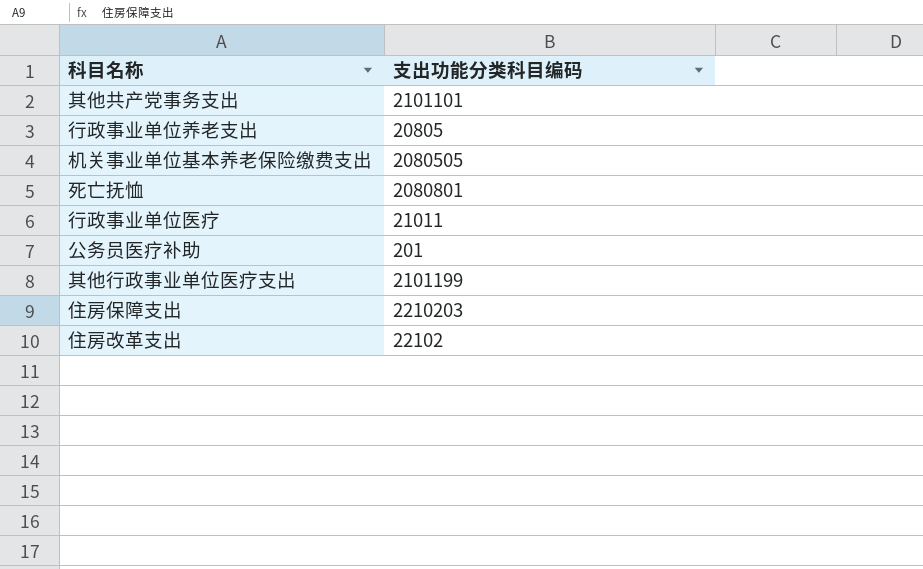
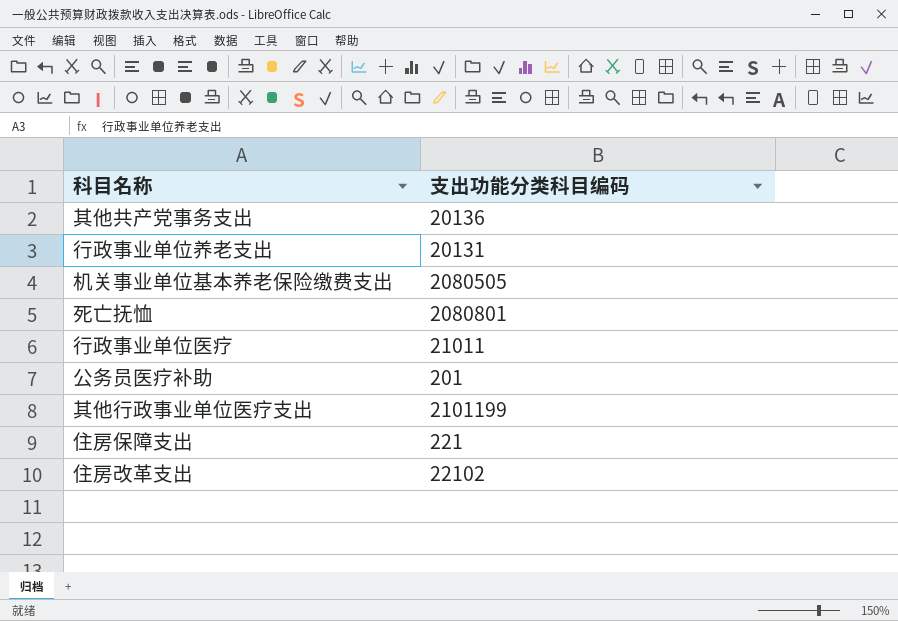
其他共产党事务支出 | 支出功能分类科目编码: 2101101 -> 20136
行政事业单位养老支出 | 支出功能分类科目编码: 20805 -> 20131
住房保障支出 | 支出功能分类科目编码: 2210203 -> 221

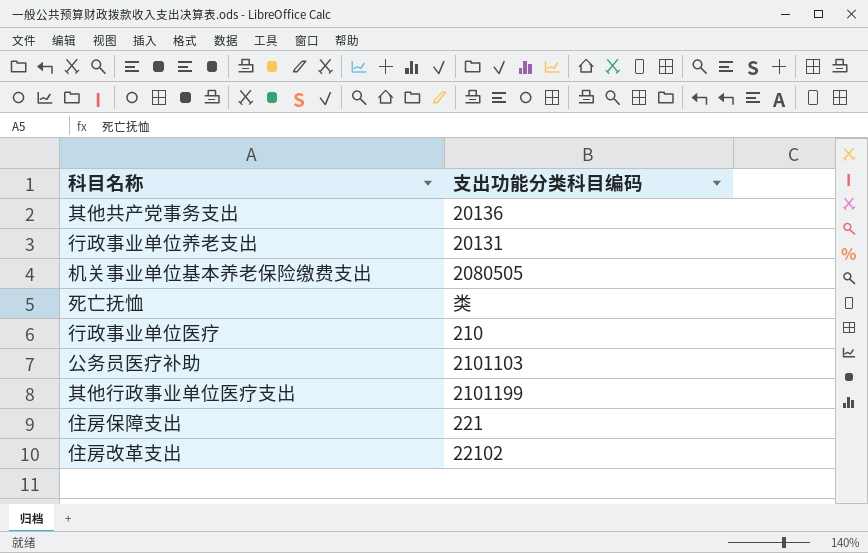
死亡抚恤 | 支出功能分类科目编码: 2080801 -> 类
行政事业单位医疗 | 支出功能分类科目编码: 21011 -> 210
公务员医疗补助 | 支出功能分类科目编码: 201 -> 2101103

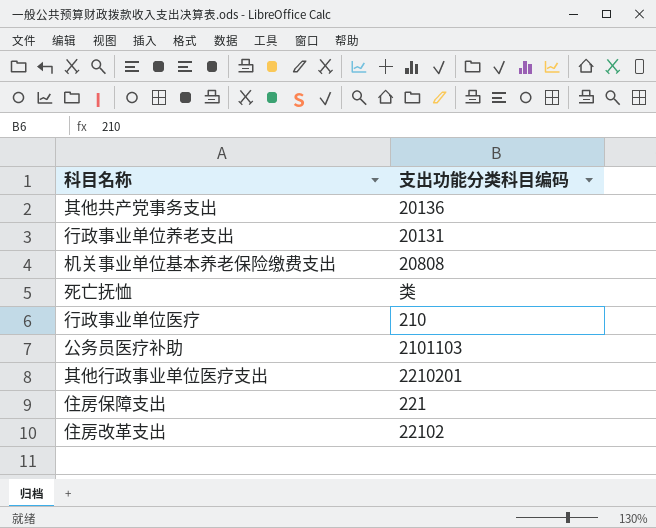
机关事业单位基本养老保险缴费支出 | 支出功能分类科目编码: 2080505 -> 20808
其他行政事业单位医疗支出 | 支出功能分类科目编码: 2101199 -> 2210201

